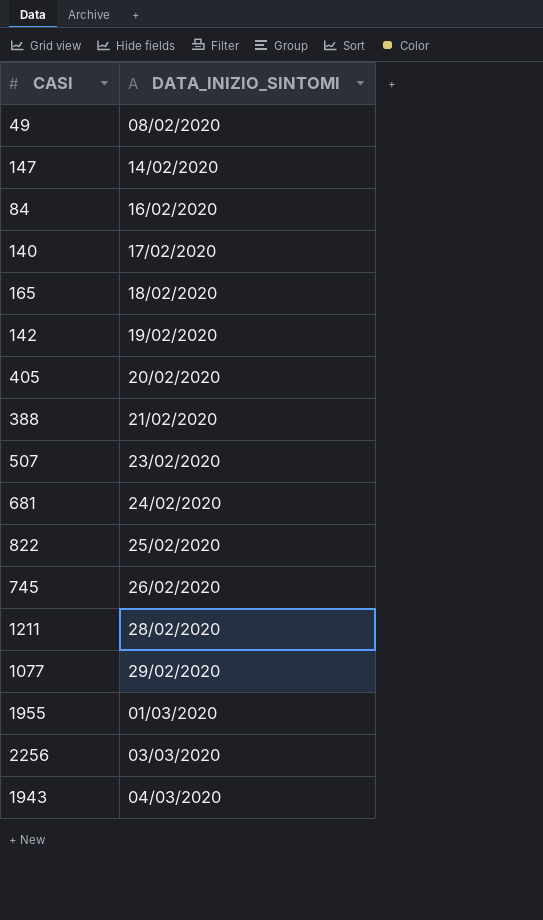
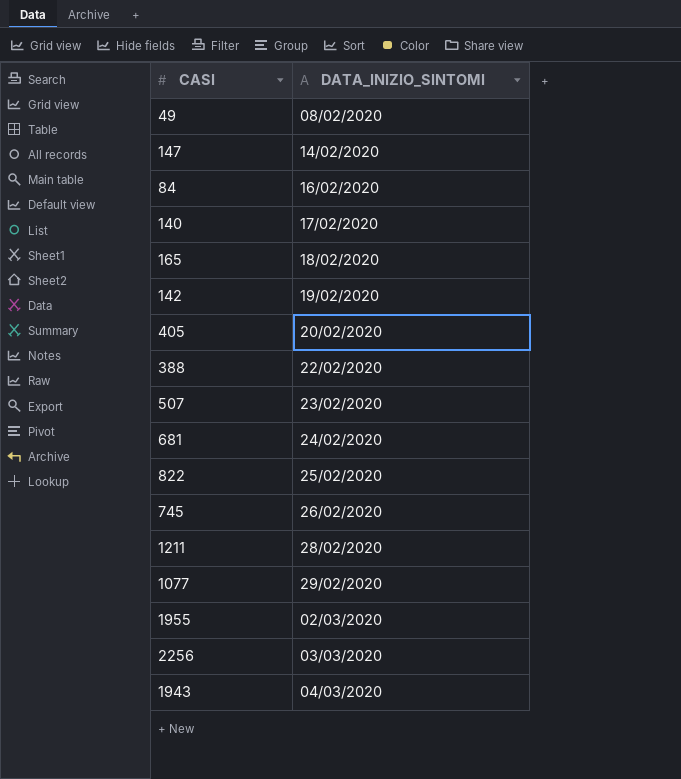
388 | DATA_INIZIO_SINTOMI: 21/02/2020 -> 22/02/2020
1955 | DATA_INIZIO_SINTOMI: 01/03/2020 -> 02/03/2020

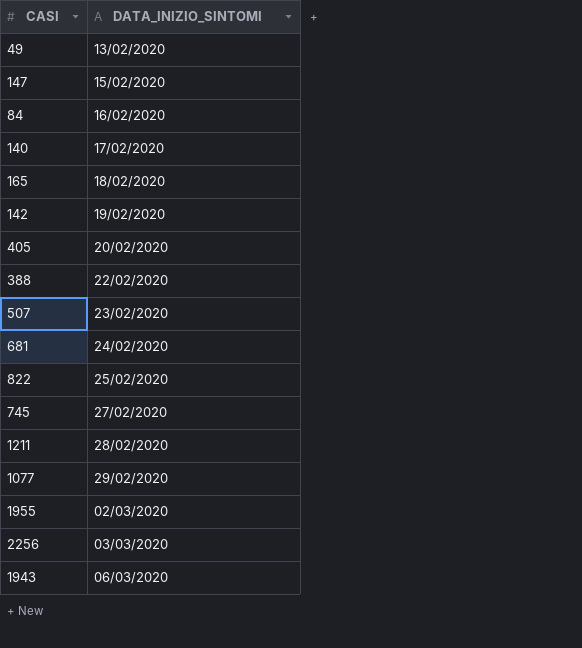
49 | DATA_INIZIO_SINTOMI: 08/02/2020 -> 13/02/2020
147 | DATA_INIZIO_SINTOMI: 14/02/2020 -> 15/02/2020
745 | DATA_INIZIO_SINTOMI: 26/02/2020 -> 27/02/2020
1943 | DATA_INIZIO_SINTOMI: 04/03/2020 -> 06/03/2020

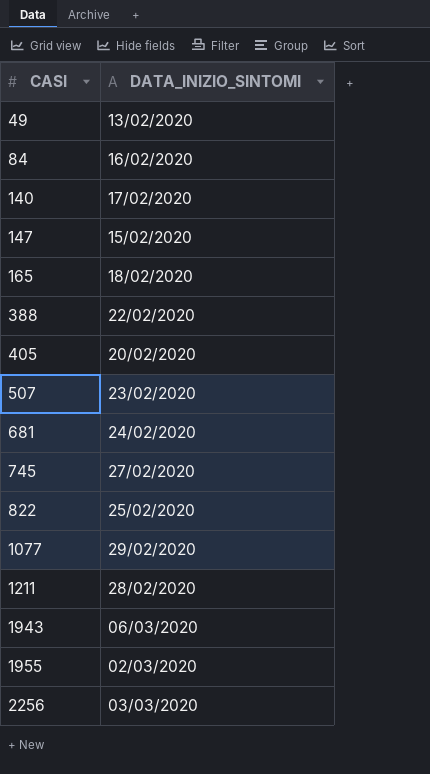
row order: DATA_INIZIO_SINTOMI ascending -> CASI ascending
row 142: 19/02/2020 -> none

